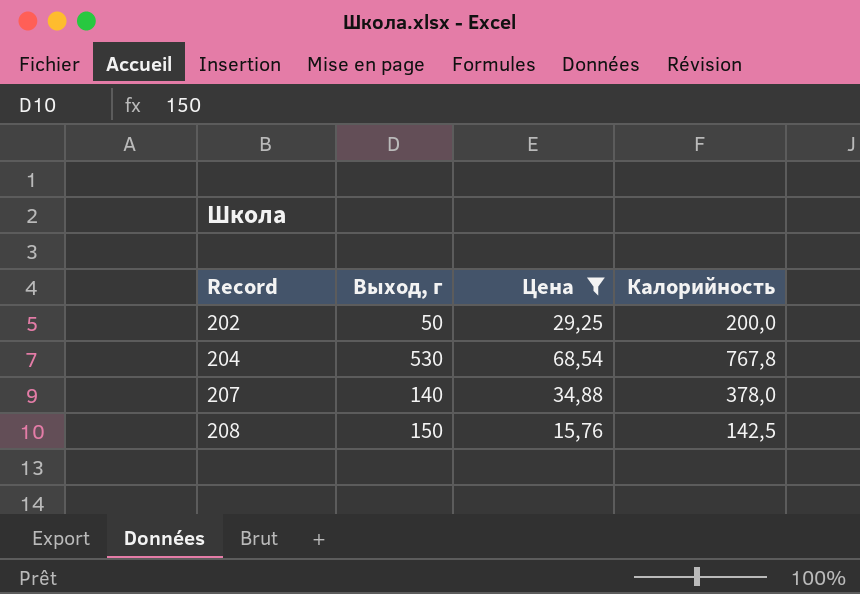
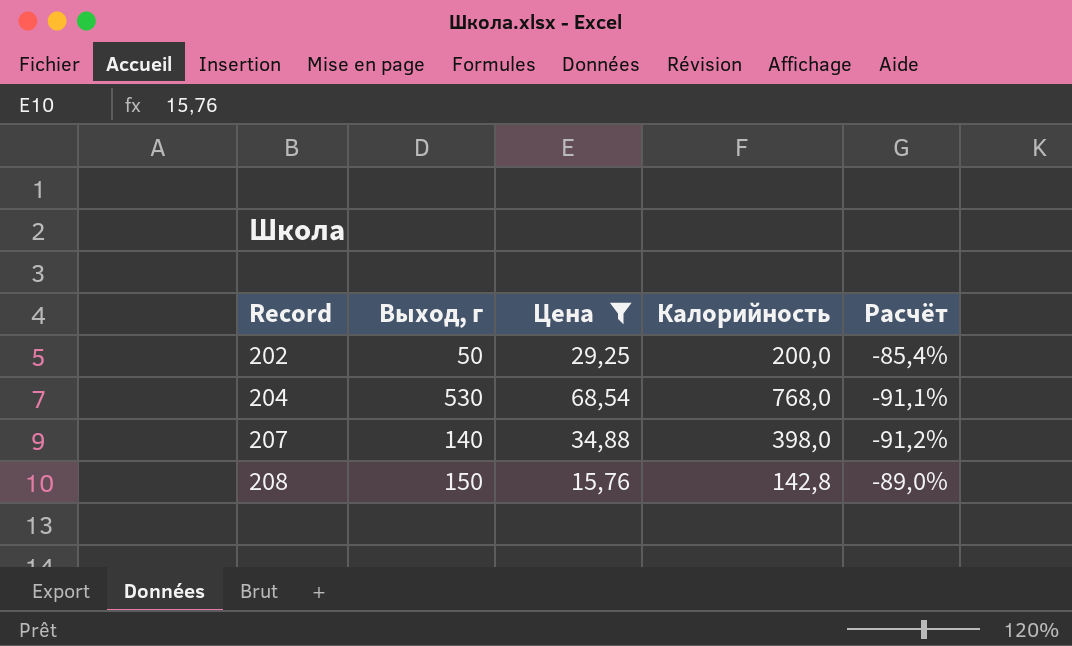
column Расчёт | formula: none -> ([Цена] - [Калорийность]) / [Калорийность]
204 | Калорийность: 767,8 -> 768,0
207 | Калорийность: 378,0 -> 398,0
208 | Калорийность: 142,5 -> 142,8

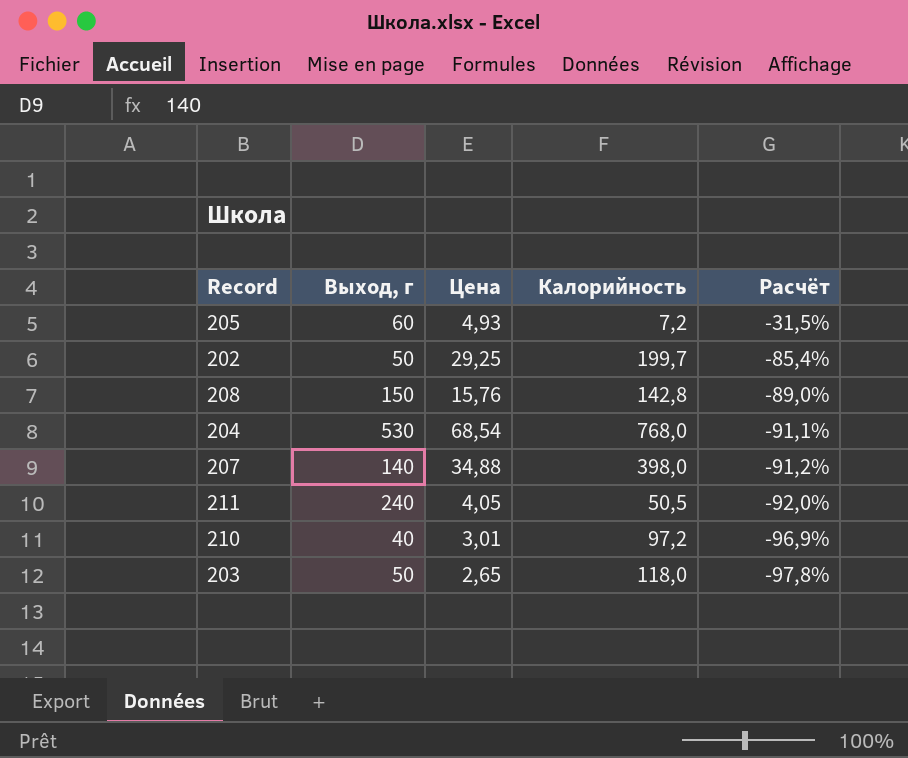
filter: Цена >= 15,76 -> none
row order: Record ascending -> Расчёт descending
202 | Калорийность: 200,0 -> 199,7

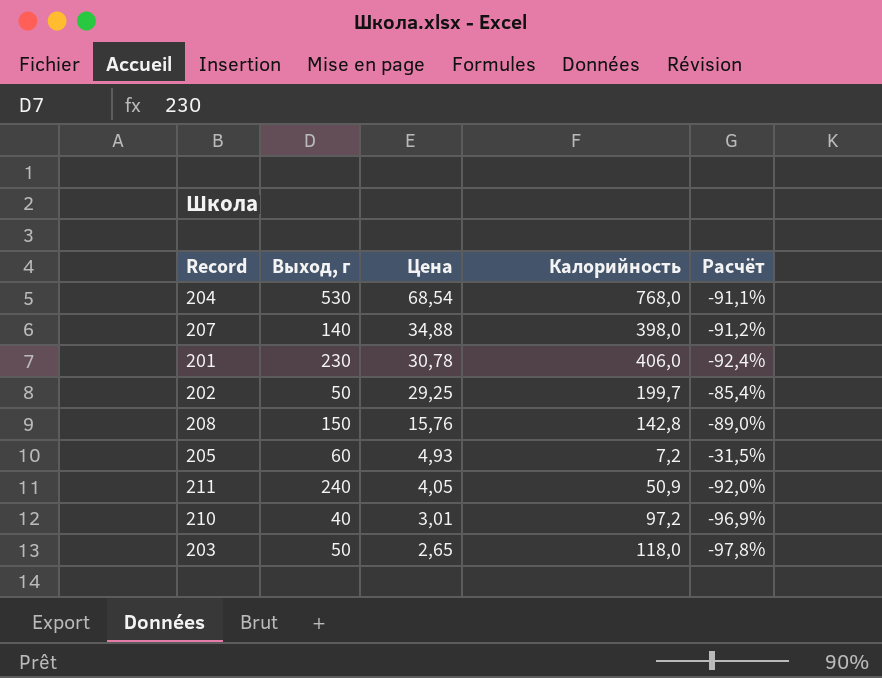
row order: Расчёт descending -> Цена descending
row 201: none -> 230 | 30,78 | 406,0 | -92,4%
211 | Калорийность: 50,5 -> 50,9

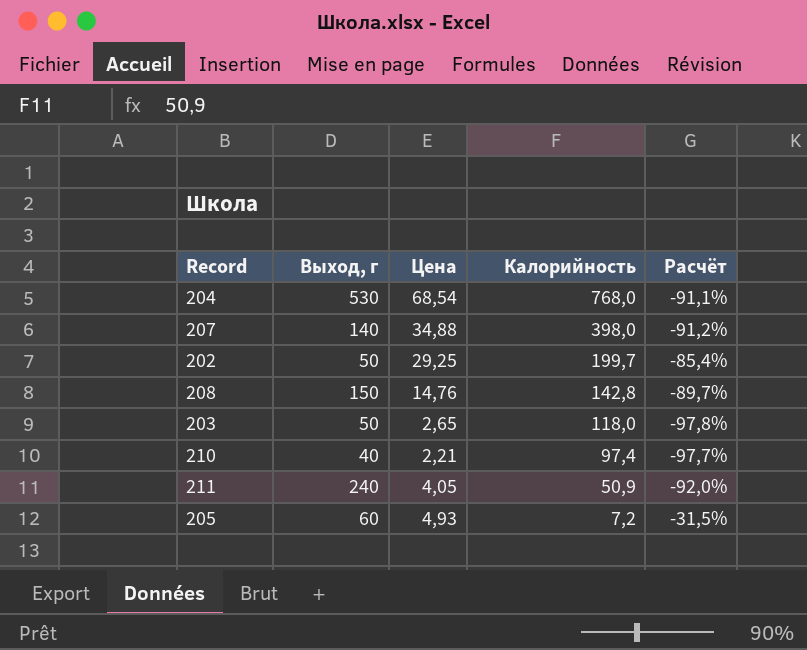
row order: Цена descending -> Калорийность descending
row 201: 230 | 30,78 | 406,0 | -92,4% -> none
208 | Цена: 15,76 -> 14,76
208 | Расчёт: -89,0% -> -89,7%
210 | Цена: 3,01 -> 2,21
210 | Калорийность: 97,2 -> 97,4
210 | Расчёт: -96,9% -> -97,7%

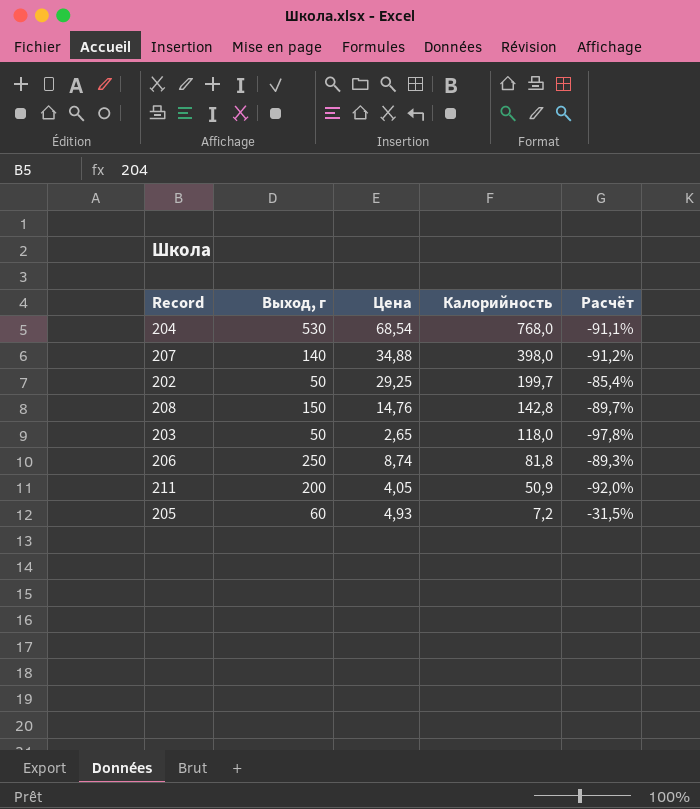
row 210: 40 | 2,21 | 97,4 | -97,7% -> none
row 206: none -> 250 | 8,74 | 81,8 | -89,3%
211 | Выход, г: 240 -> 200

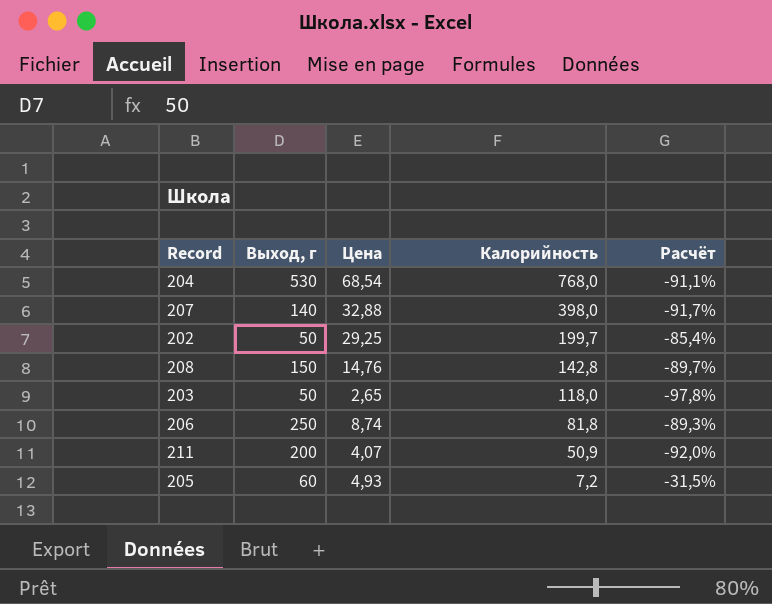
207 | Цена: 34,88 -> 32,88
207 | Расчёт: -91,2% -> -91,7%
211 | Цена: 4,05 -> 4,07

